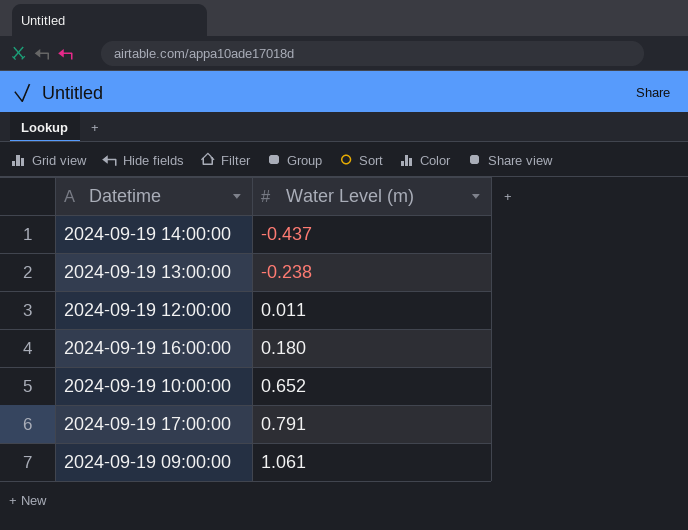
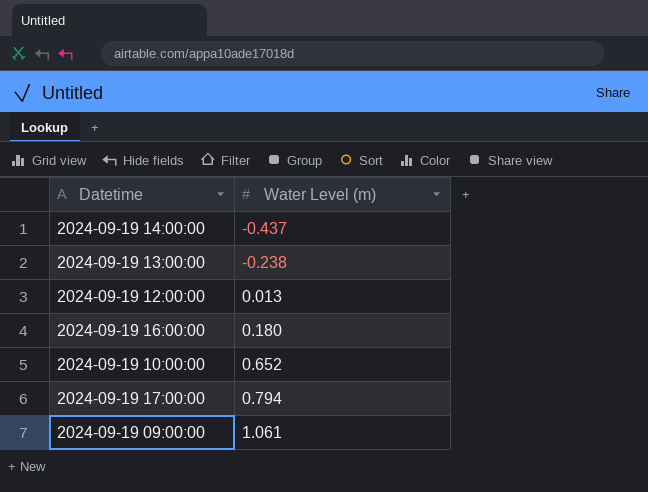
2024-09-19 12:00:00 | Water Level (m): 0.011 -> 0.013
2024-09-19 17:00:00 | Water Level (m): 0.791 -> 0.794

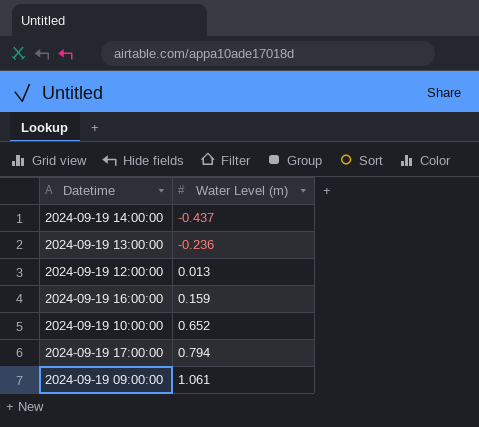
2024-09-19 13:00:00 | Water Level (m): -0.238 -> -0.236
2024-09-19 16:00:00 | Water Level (m): 0.180 -> 0.159

